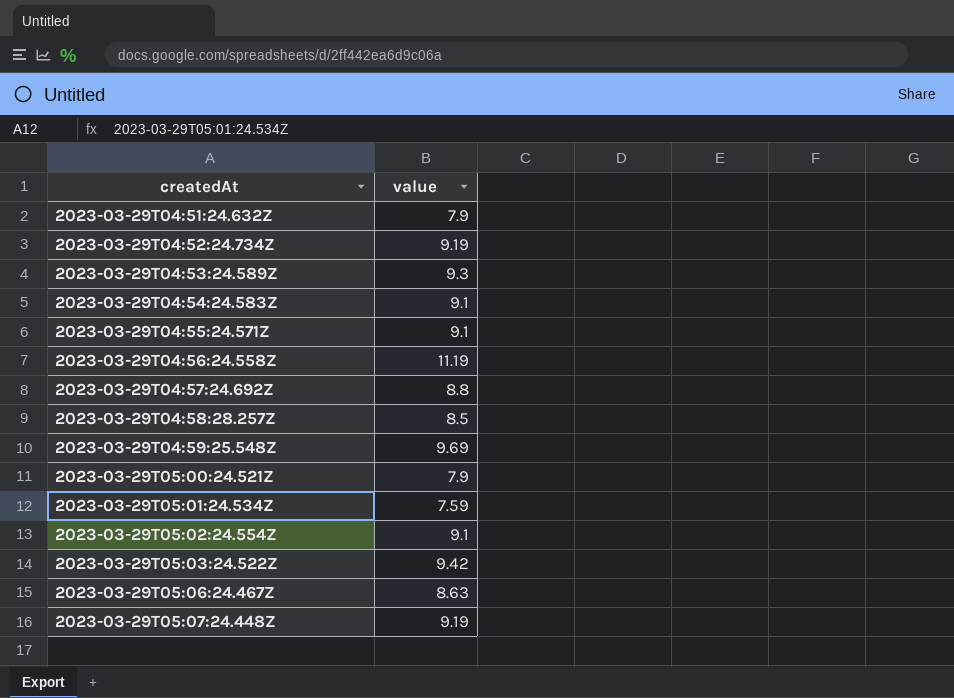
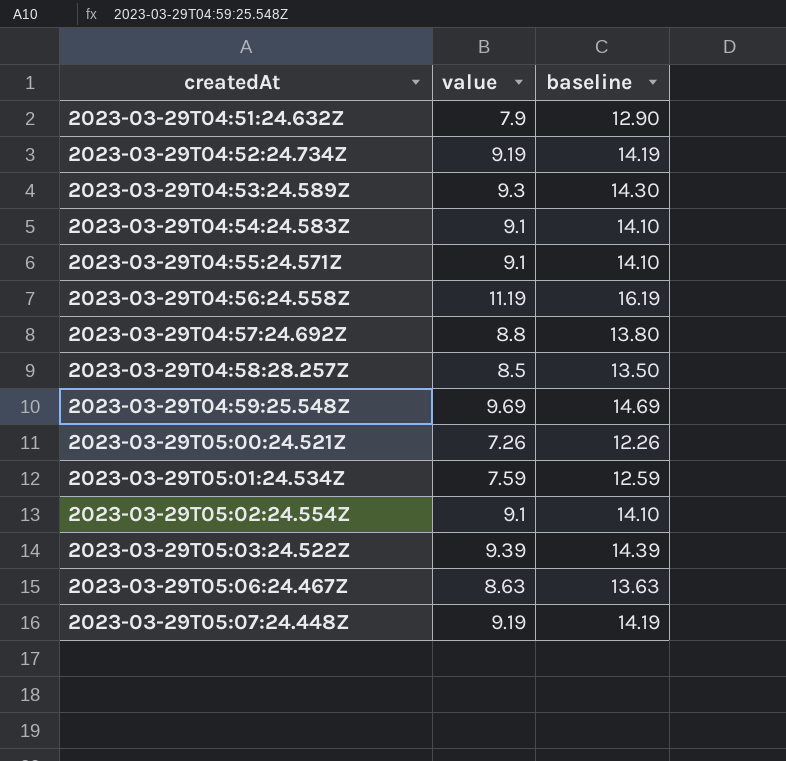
column baseline | formula: none -> [value] + 5
2023-03-29T05:00:24.521Z | value: 7.9 -> 7.26
2023-03-29T05:03:24.522Z | value: 9.42 -> 9.39

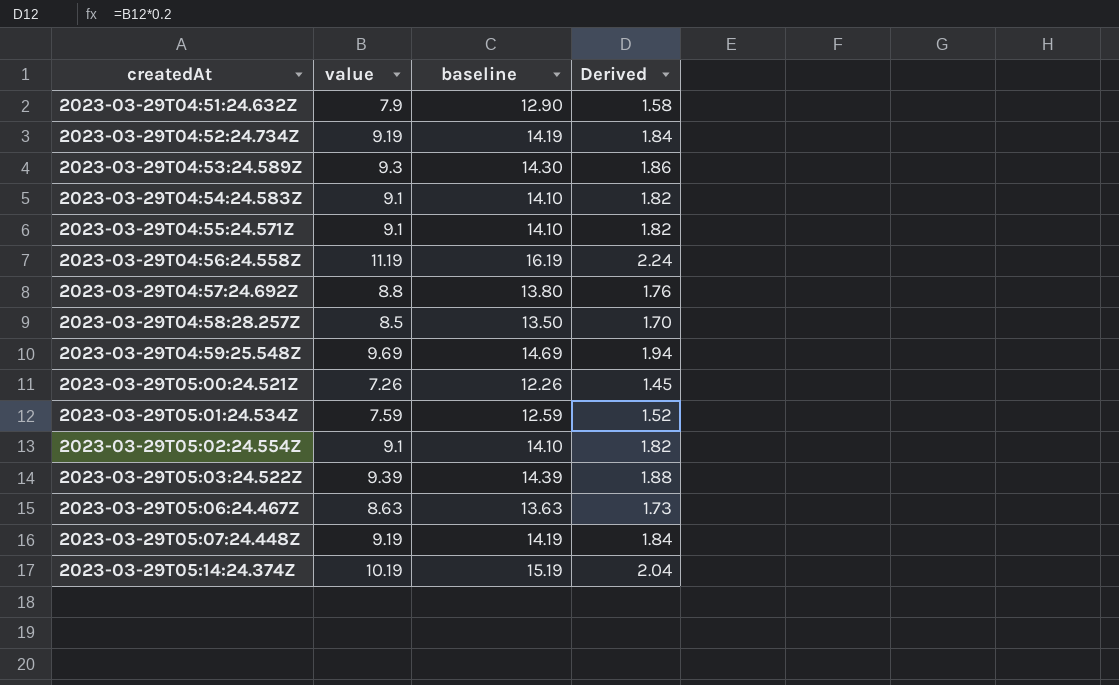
column Derived | formula: none -> [value] * 0.2
row 2023-03-29T05:14:24.374Z: none -> 10.19 | 15.19 | 2.04

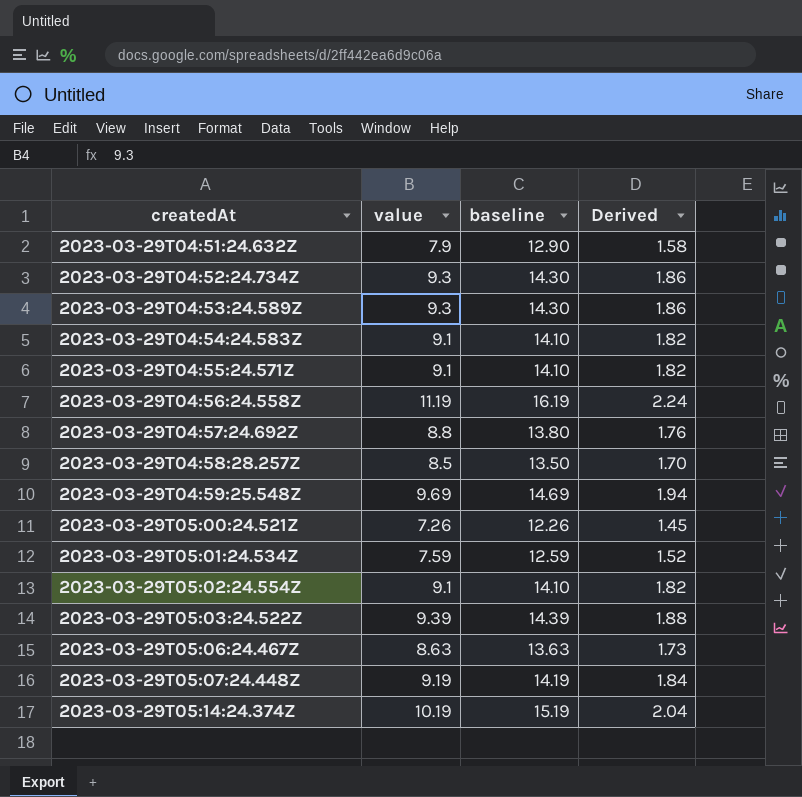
2023-03-29T04:52:24.734Z | value: 9.19 -> 9.3
2023-03-29T04:52:24.734Z | baseline: 14.19 -> 14.30
2023-03-29T04:52:24.734Z | Derived: 1.84 -> 1.86

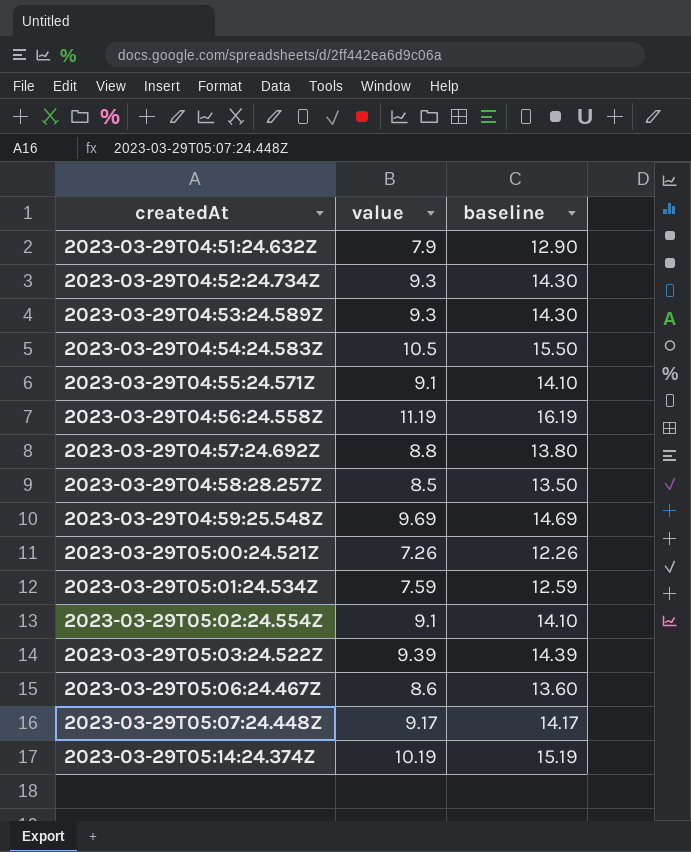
column Derived | formula: [value] * 0.2 -> none
2023-03-29T04:54:24.583Z | value: 9.1 -> 10.5
2023-03-29T04:54:24.583Z | baseline: 14.10 -> 15.50
2023-03-29T05:06:24.467Z | value: 8.63 -> 8.6
2023-03-29T05:06:24.467Z | baseline: 13.63 -> 13.60
2023-03-29T05:07:24.448Z | value: 9.19 -> 9.17
2023-03-29T05:07:24.448Z | baseline: 14.19 -> 14.17

